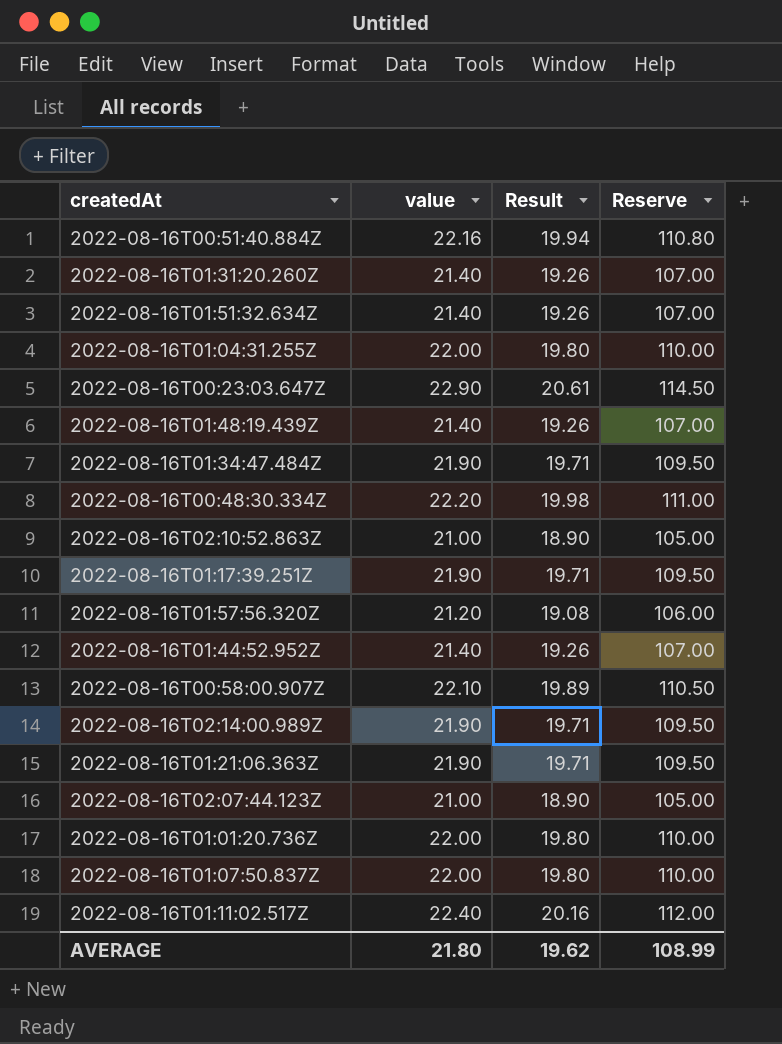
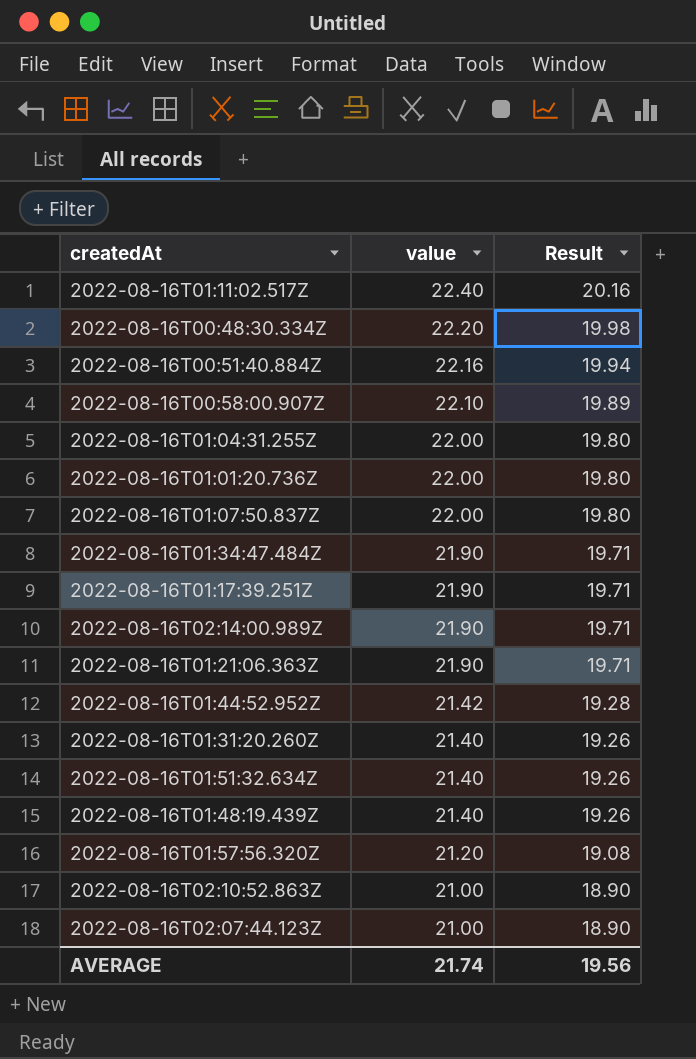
row order: none -> value descending
column Reserve | formula: [value] * 5 -> none
row 2022-08-16T00:23:03.647Z: 22.90 | 20.61 | 114.50 -> none
2022-08-16T01:44:52.952Z | value: 21.40 -> 21.42
2022-08-16T01:44:52.952Z | Result: 19.26 -> 19.28
AVERAGE | value: 21.80 -> 21.74
AVERAGE | Result: 19.62 -> 19.56

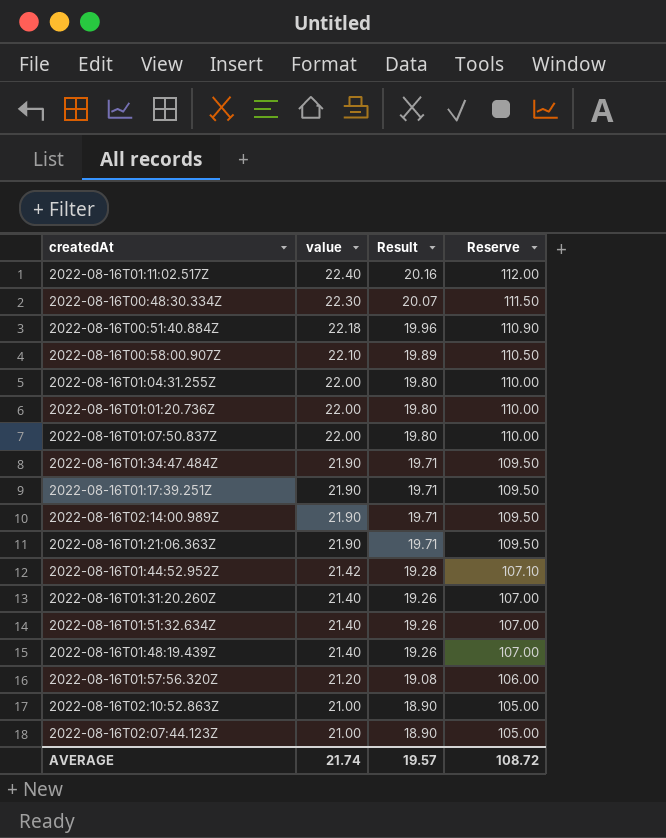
column Reserve | formula: none -> [value] * 5
2022-08-16T00:48:30.334Z | value: 22.20 -> 22.30
2022-08-16T00:48:30.334Z | Result: 19.98 -> 20.07
2022-08-16T00:51:40.884Z | value: 22.16 -> 22.18
2022-08-16T00:51:40.884Z | Result: 19.94 -> 19.96
AVERAGE | Result: 19.56 -> 19.57

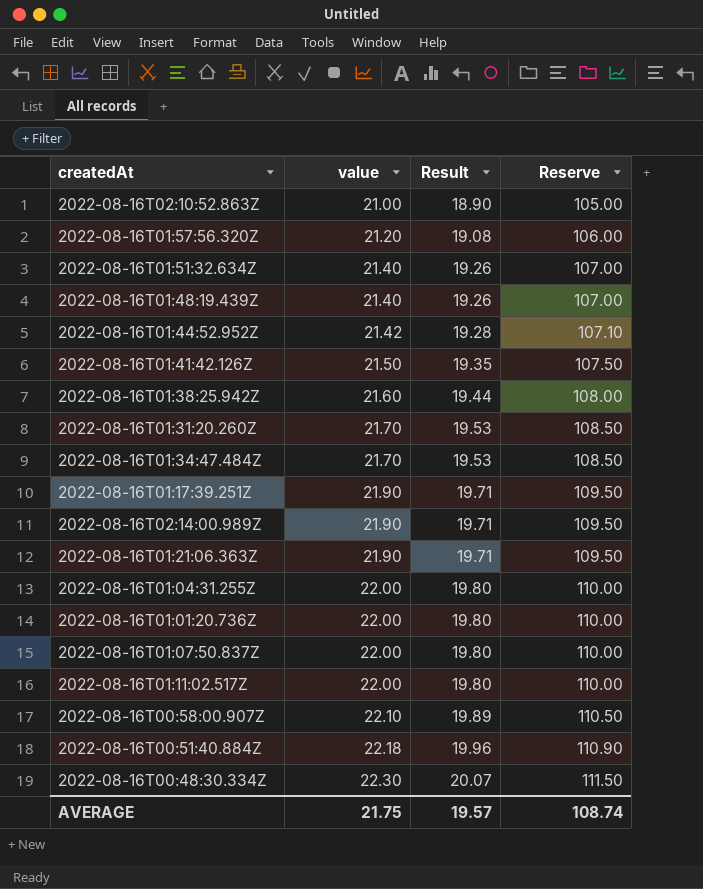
row order: value descending -> value ascending
row 2022-08-16T02:07:44.123Z: 21.00 | 18.90 | 105.00 -> none
row 2022-08-16T01:41:42.126Z: none -> 21.50 | 19.35 | 107.50
row 2022-08-16T01:38:25.942Z: none -> 21.60 | 19.44 | 108.00
2022-08-16T01:31:20.260Z | value: 21.40 -> 21.70
2022-08-16T01:31:20.260Z | Result: 19.26 -> 19.53
2022-08-16T01:31:20.260Z | Reserve: 107.00 -> 108.50
2022-08-16T01:34:47.484Z | value: 21.90 -> 21.70
2022-08-16T01:34:47.484Z | Result: 19.71 -> 19.53
2022-08-16T01:34:47.484Z | Reserve: 109.50 -> 108.50
2022-08-16T01:11:02.517Z | value: 22.40 -> 22.00
2022-08-16T01:11:02.517Z | Result: 20.16 -> 19.80
2022-08-16T01:11:02.517Z | Reserve: 112.00 -> 110.00
AVERAGE | value: 21.74 -> 21.75
AVERAGE | Reserve: 108.72 -> 108.74

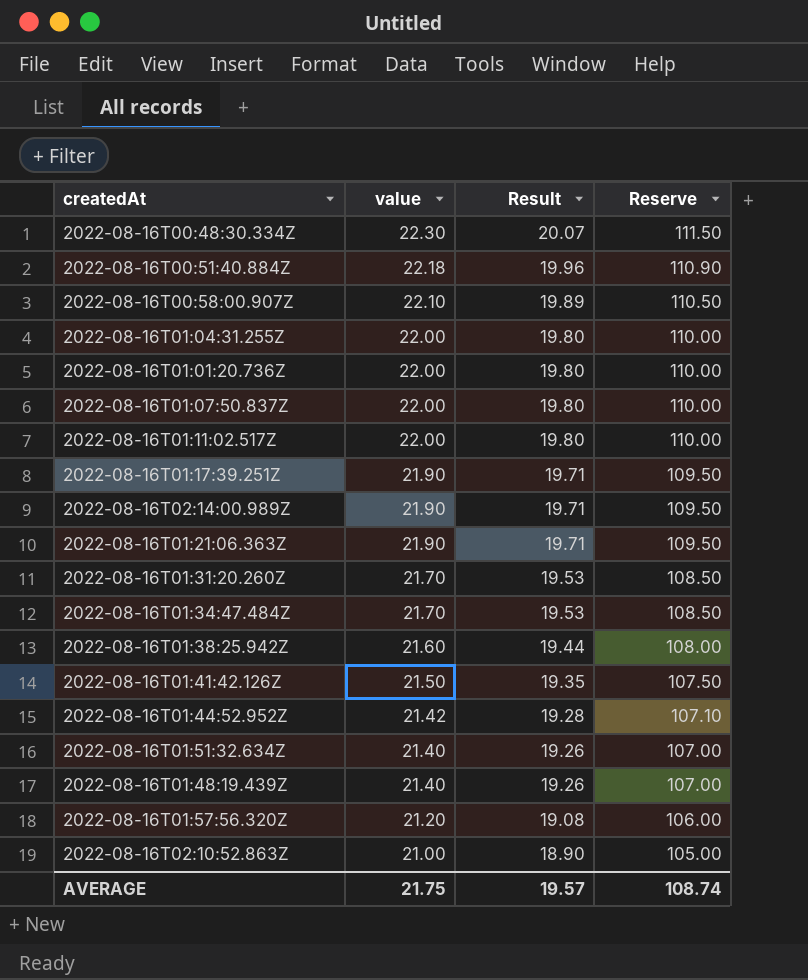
row order: value ascending -> value descending

